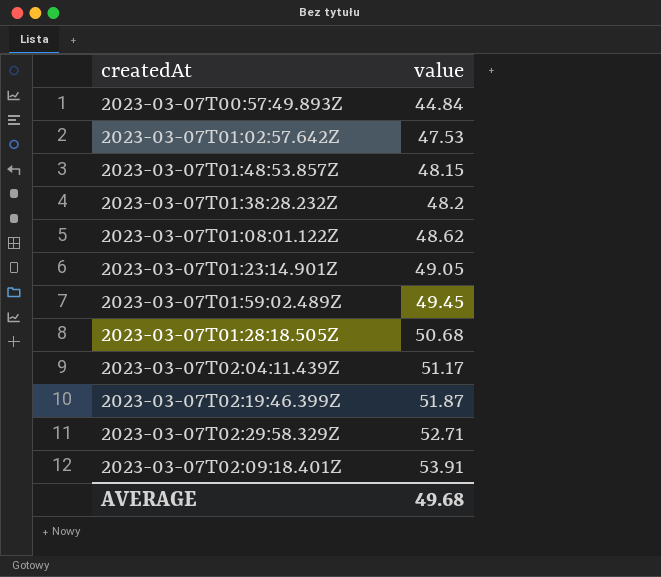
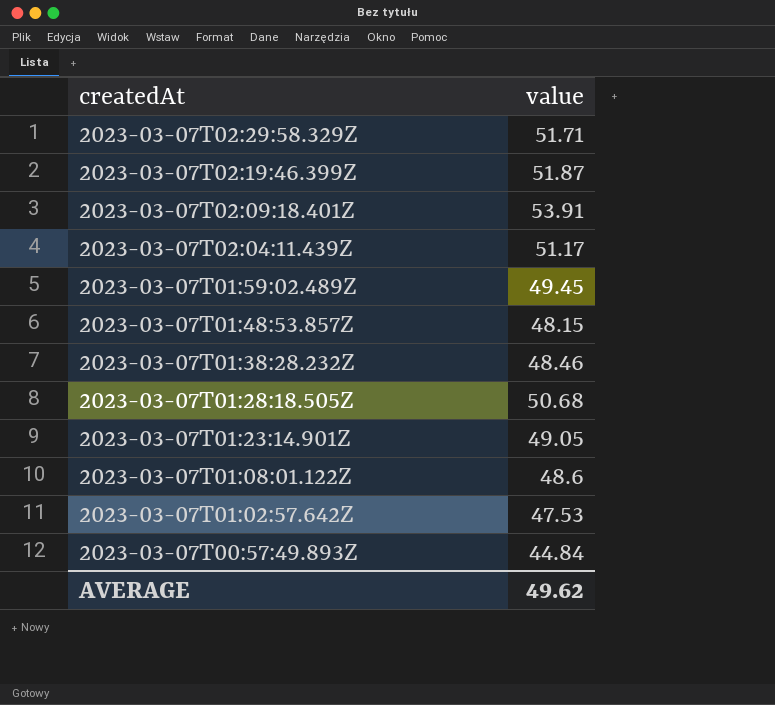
row order: value ascending -> createdAt descending
2023-03-07T02:29:58.329Z | value: 52.71 -> 51.71
2023-03-07T01:38:28.232Z | value: 48.2 -> 48.46
2023-03-07T01:08:01.122Z | value: 48.62 -> 48.6
AVERAGE | value: 49.68 -> 49.62

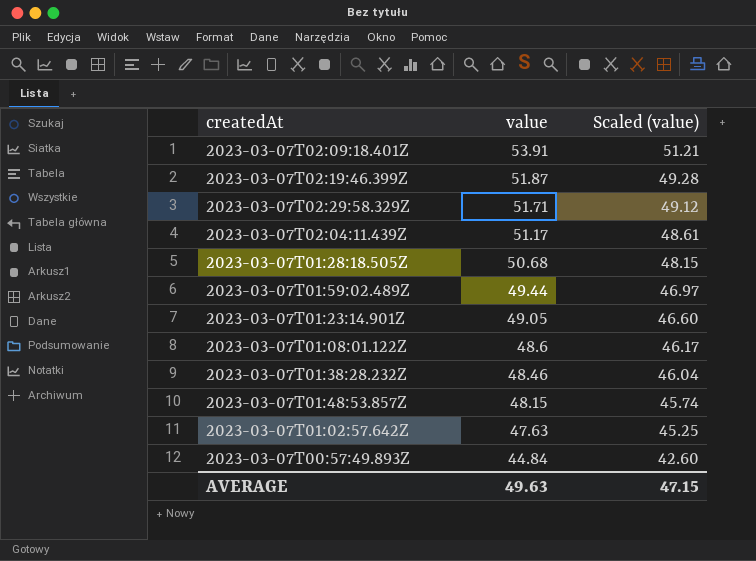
row order: createdAt descending -> value descending
column Scaled (value) | formula: none -> [value] * 0.95
2023-03-07T01:59:02.489Z | value: 49.45 -> 49.44
2023-03-07T01:02:57.642Z | value: 47.53 -> 47.63
AVERAGE | value: 49.62 -> 49.63

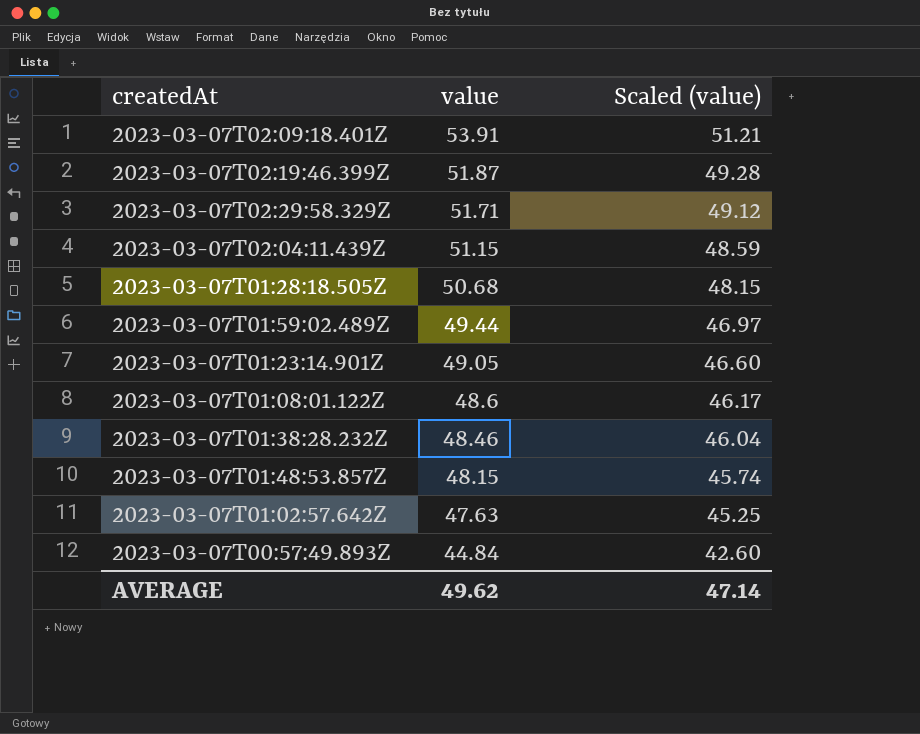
2023-03-07T02:04:11.439Z | value: 51.17 -> 51.15
2023-03-07T02:04:11.439Z | Scaled (value): 48.61 -> 48.59
AVERAGE | value: 49.63 -> 49.62
AVERAGE | Scaled (value): 47.15 -> 47.14

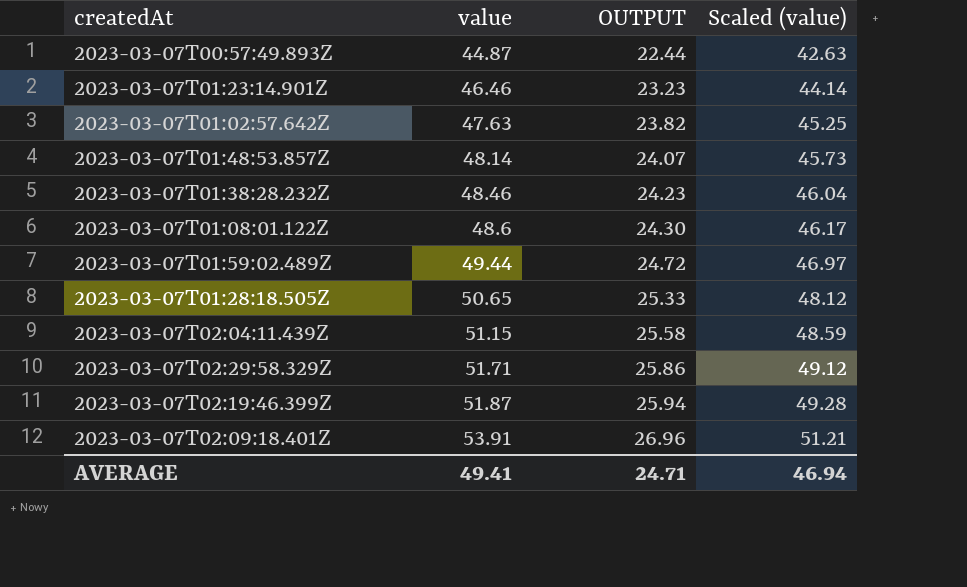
row order: value descending -> value ascending
column OUTPUT | formula: none -> [value] * 0.5
2023-03-07T00:57:49.893Z | value: 44.84 -> 44.87
2023-03-07T00:57:49.893Z | Scaled (value): 42.60 -> 42.63
2023-03-07T01:23:14.901Z | value: 49.05 -> 46.46
2023-03-07T01:23:14.901Z | Scaled (value): 46.60 -> 44.14
2023-03-07T01:48:53.857Z | value: 48.15 -> 48.14
2023-03-07T01:48:53.857Z | Scaled (value): 45.74 -> 45.73
2023-03-07T01:28:18.505Z | value: 50.68 -> 50.65
2023-03-07T01:28:18.505Z | Scaled (value): 48.15 -> 48.12
AVERAGE | value: 49.62 -> 49.41
AVERAGE | Scaled (value): 47.14 -> 46.94

